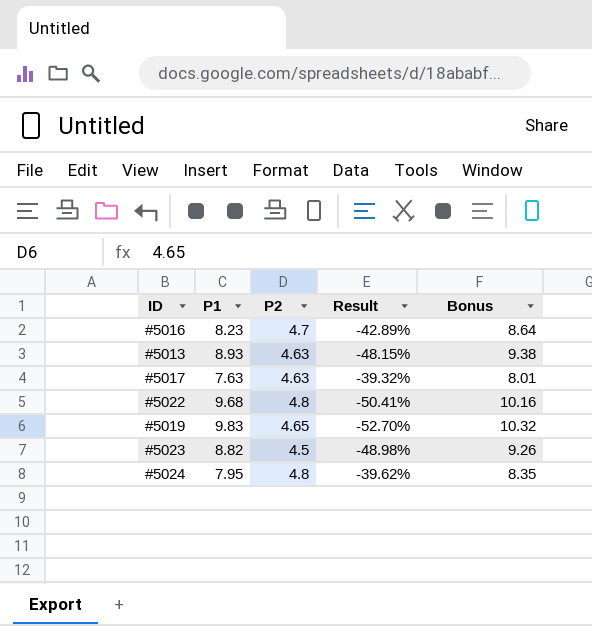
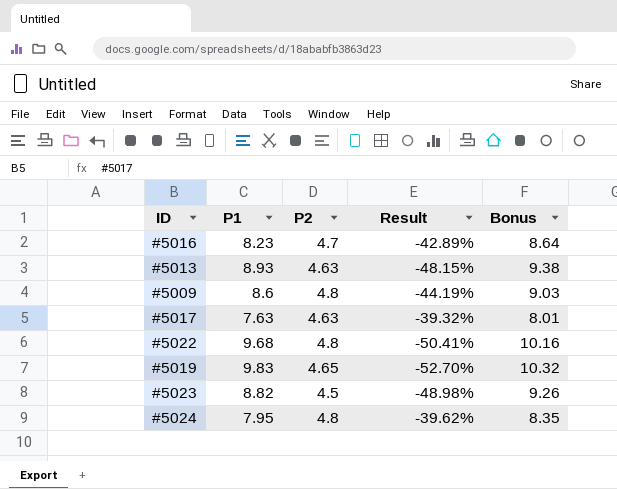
row #5009: none -> 8.6 | 4.8 | -44.19% | 9.03

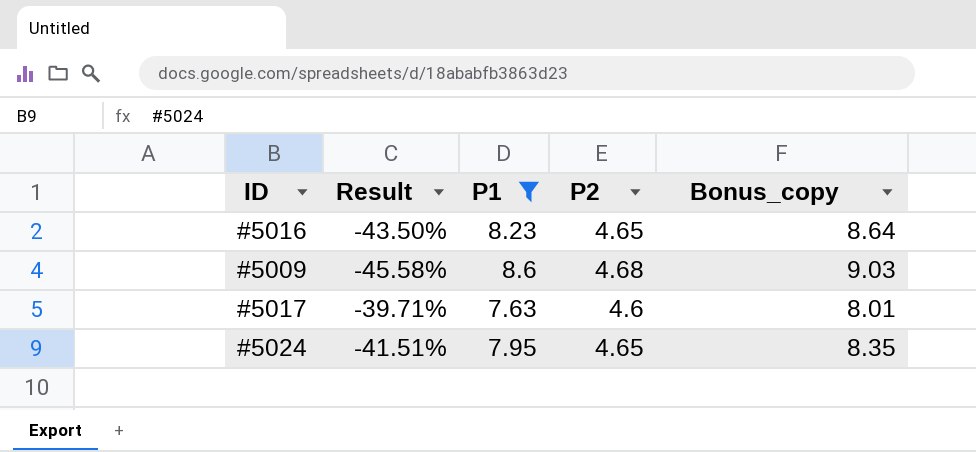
filter: none -> P1 <= 8.6
column Result | position: 4 -> 2
column name: Bonus -> Bonus_copy
#5016 | Result: -42.89% -> -43.50%
#5016 | P2: 4.7 -> 4.65
#5009 | Result: -44.19% -> -45.58%
#5009 | P2: 4.8 -> 4.68
#5017 | Result: -39.32% -> -39.71%
#5017 | P2: 4.63 -> 4.6
#5024 | Result: -39.62% -> -41.51%
#5024 | P2: 4.8 -> 4.65

